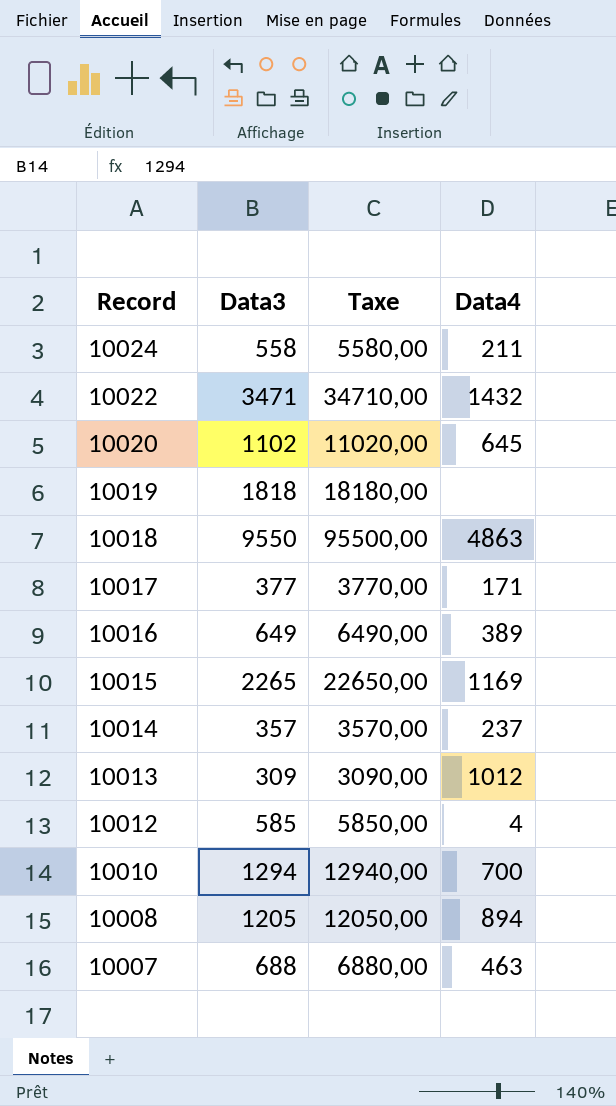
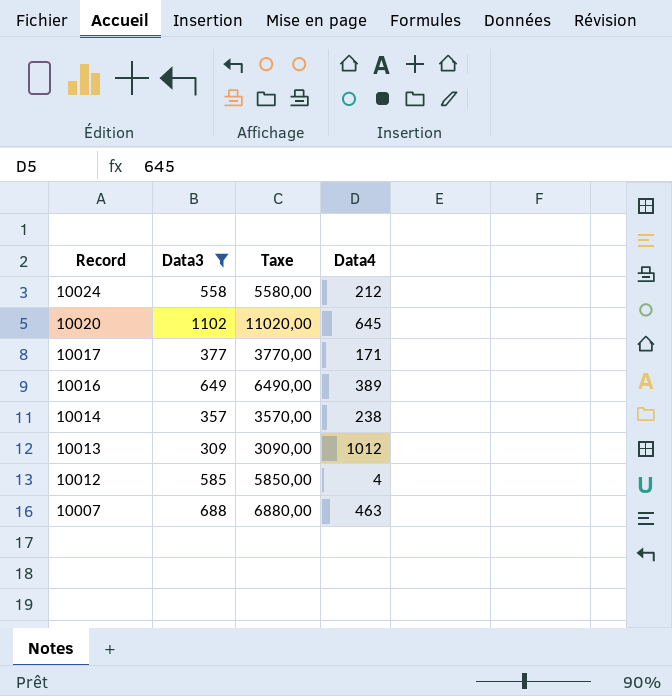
filter: none -> Data3 <= 1102
10024 | Data4: 211 -> 212
10014 | Data4: 237 -> 238

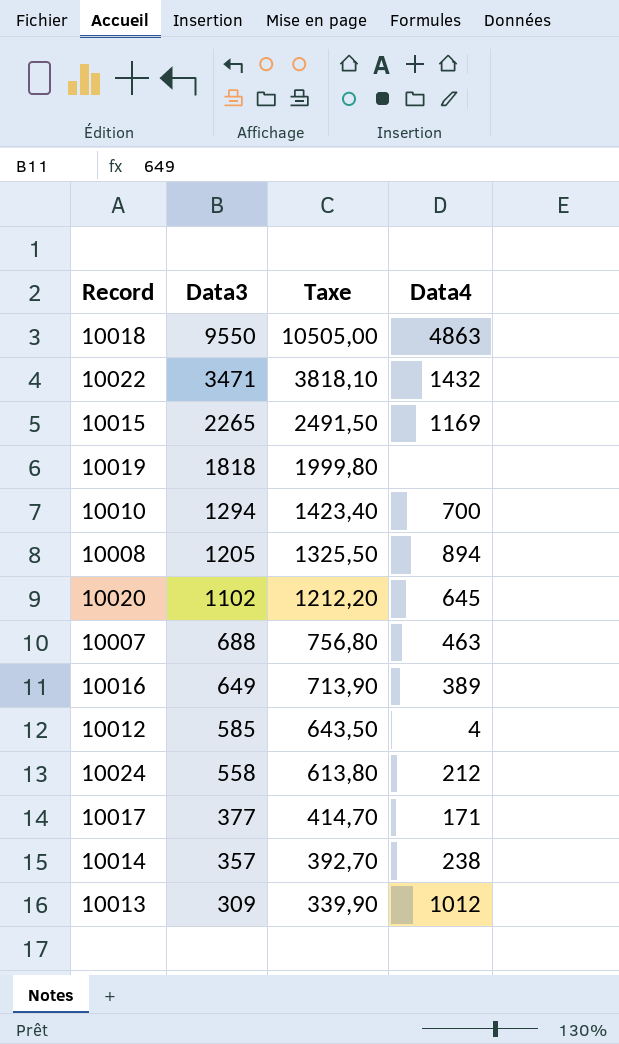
filter: Data3 <= 1102 -> none
row order: Record descending -> Data3 descending
column Taxe | formula: [Data3] * 10 -> [Data3] * 1,1

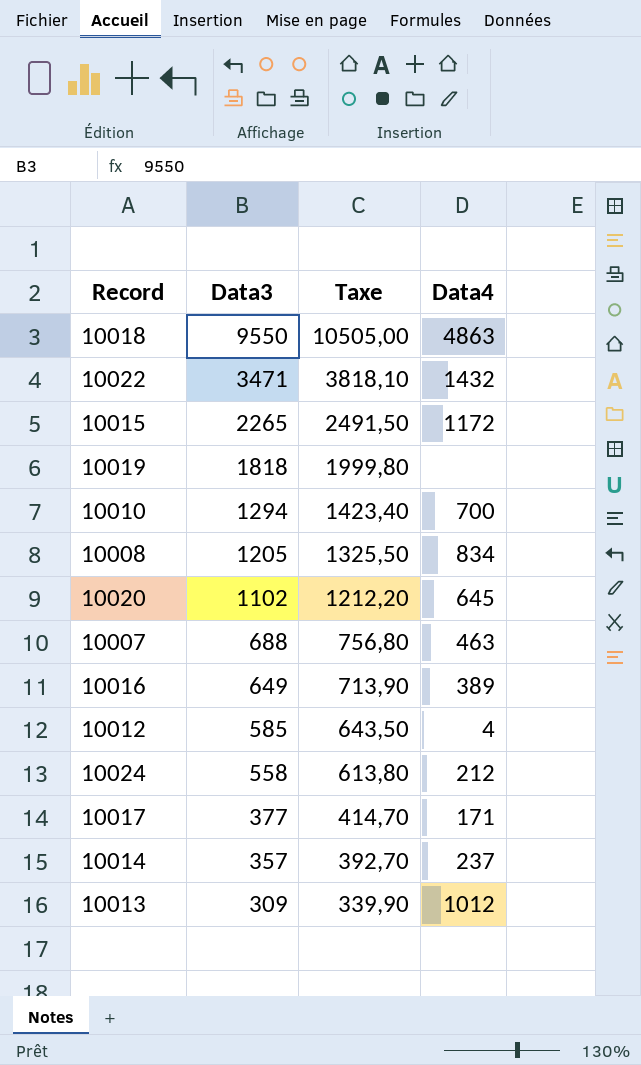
10015 | Data4: 1169 -> 1172
10008 | Data4: 894 -> 834
10014 | Data4: 238 -> 237

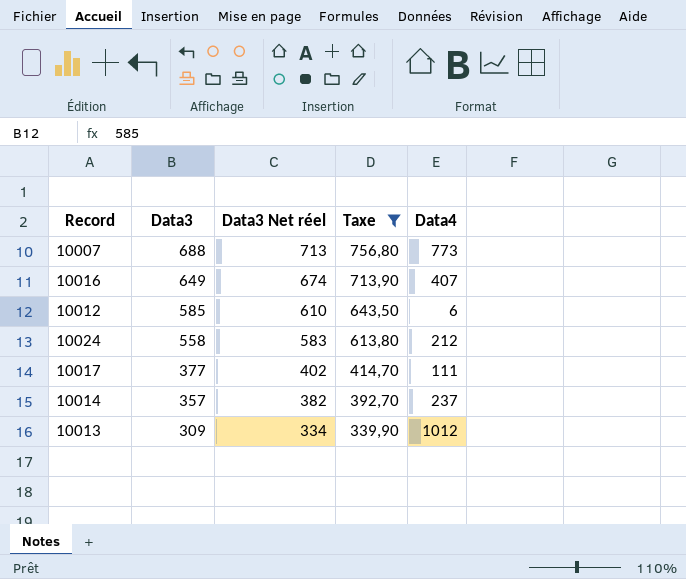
filter: none -> Taxe <= 756,80
column Data3 Net réel | formula: none -> [Data3] + 25
10007 | Data4: 463 -> 773
10016 | Data4: 389 -> 407
10012 | Data4: 4 -> 6
10017 | Data4: 171 -> 111

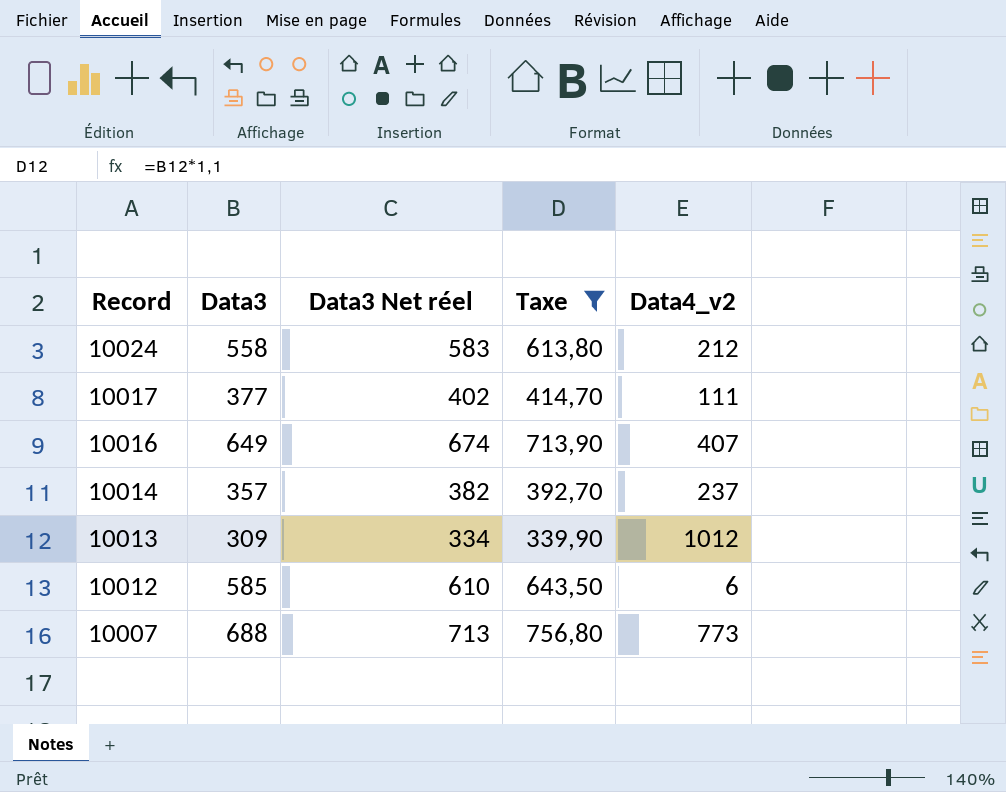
row order: Data3 descending -> Record descending
column name: Data4 -> Data4_v2

